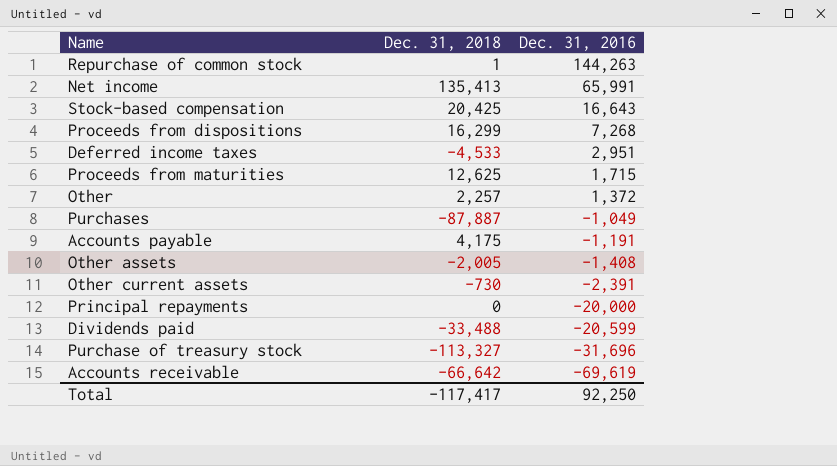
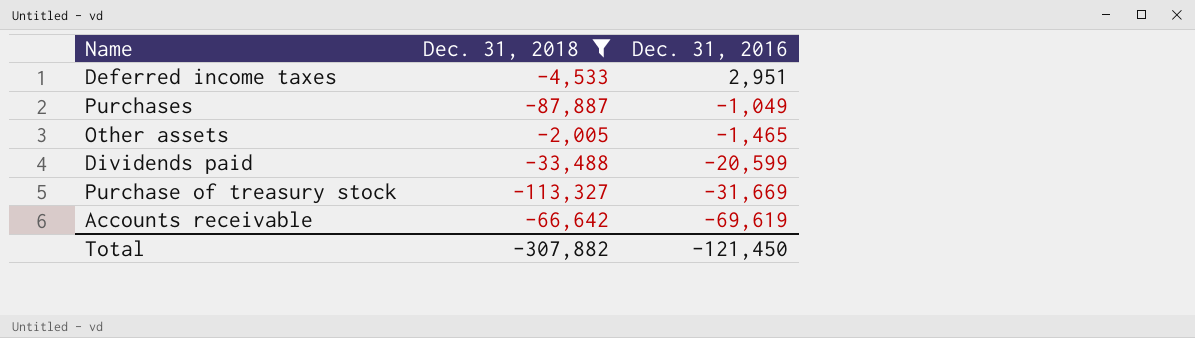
filter: none -> Dec. 31, 2018 <= -2,005
Other assets | Dec. 31, 2016: -1,408 -> -1,465
Purchase of treasury stock | Dec. 31, 2016: -31,696 -> -31,669
Total | Dec. 31, 2018: -117,417 -> -307,882
Total | Dec. 31, 2016: 92,250 -> -121,450

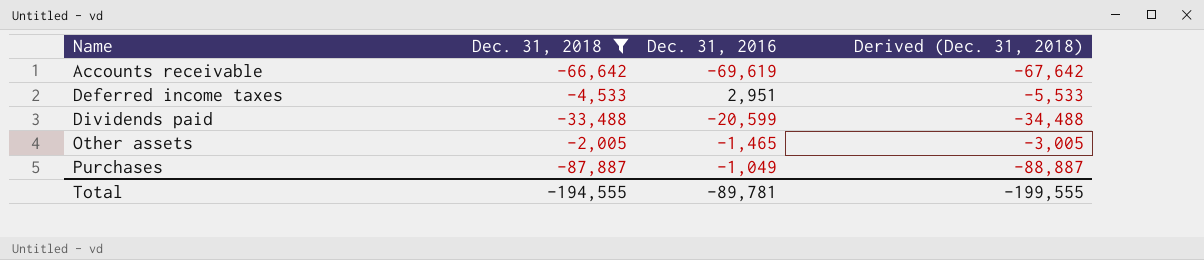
row order: Dec. 31, 2016 descending -> Name ascending
column Derived (Dec. 31, 2018) | formula: none -> [Dec. 31, 2018] - 1000
row Purchase of treasury stock: -113,327 | -31,669 -> none
Total | Dec. 31, 2018: -307,882 -> -194,555
Total | Dec. 31, 2016: -121,450 -> -89,781

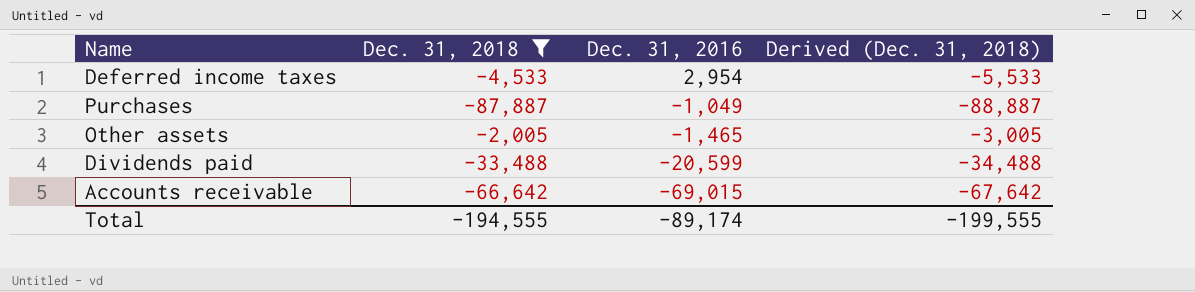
row order: Name ascending -> Dec. 31, 2016 descending
Deferred income taxes | Dec. 31, 2016: 2,951 -> 2,954
Accounts receivable | Dec. 31, 2016: -69,619 -> -69,015
Total | Dec. 31, 2016: -89,781 -> -89,174

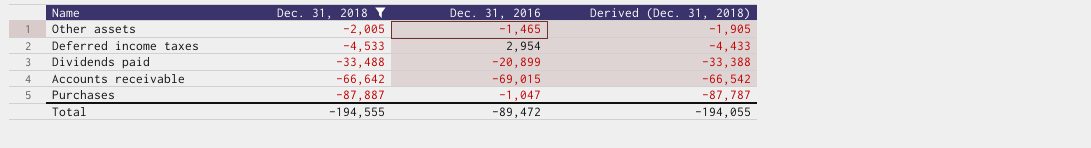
row order: Dec. 31, 2016 descending -> Dec. 31, 2018 descending
column Derived (Dec. 31, 2018) | formula: [Dec. 31, 2018] - 1000 -> [Dec. 31, 2018] + 100
Dividends paid | Dec. 31, 2016: -20,599 -> -20,899
Purchases | Dec. 31, 2016: -1,049 -> -1,047
Total | Dec. 31, 2016: -89,174 -> -89,472
Total | Derived (Dec. 31, 2018): -199,555 -> -194,055

